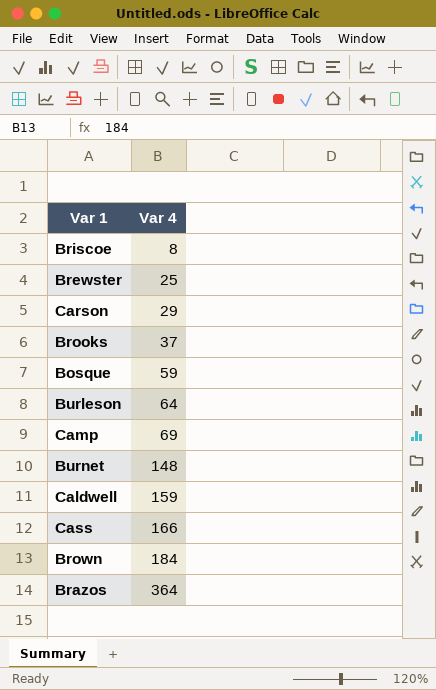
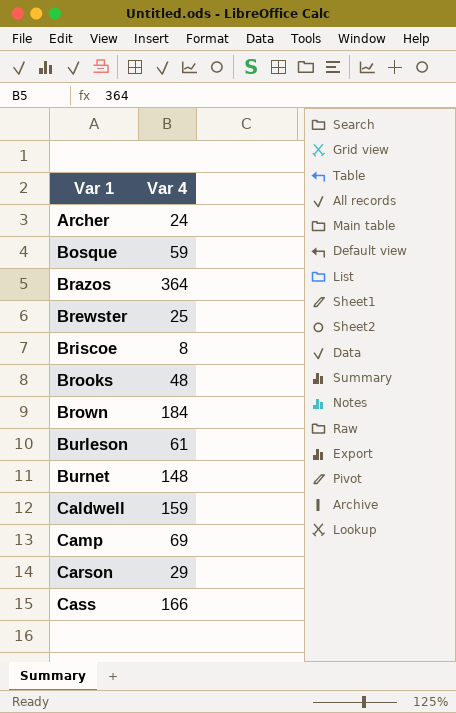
row order: Var 4 ascending -> Var 1 ascending
row Archer: none -> 24
Brooks | Var 4: 37 -> 48
Burleson | Var 4: 64 -> 61

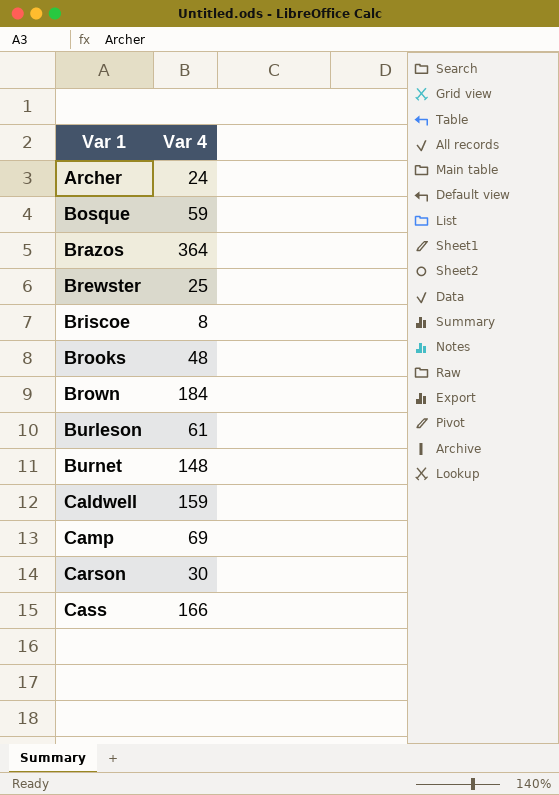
Carson | Var 4: 29 -> 30

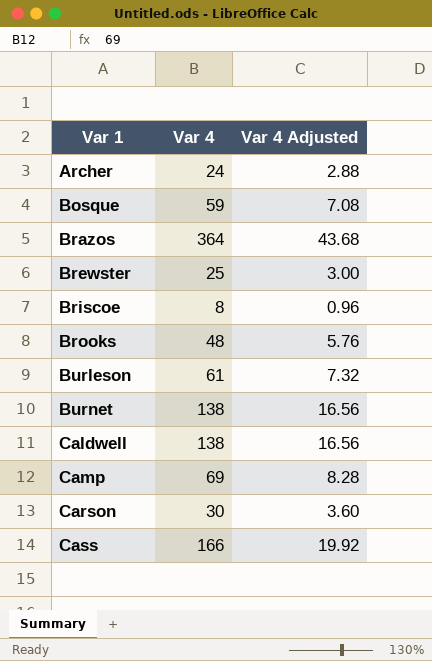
column Var 4 Adjusted | formula: none -> [Var 4] * 0.12
row Brown: 184 -> none
Burnet | Var 4: 148 -> 138
Caldwell | Var 4: 159 -> 138

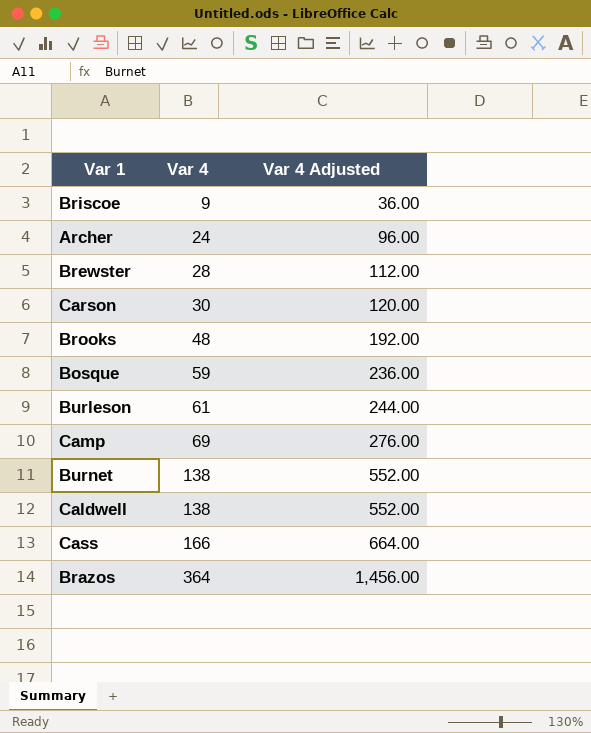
row order: Var 1 ascending -> Var 4 ascending
column Var 4 Adjusted | formula: [Var 4] * 0.12 -> [Var 4] * 4
Briscoe | Var 4: 8 -> 9
Brewster | Var 4: 25 -> 28

